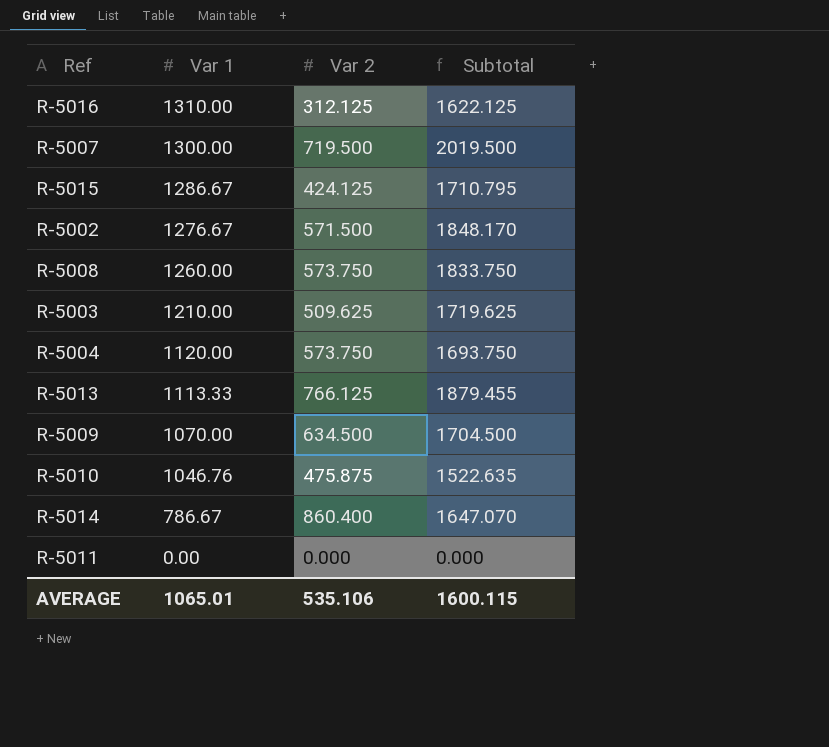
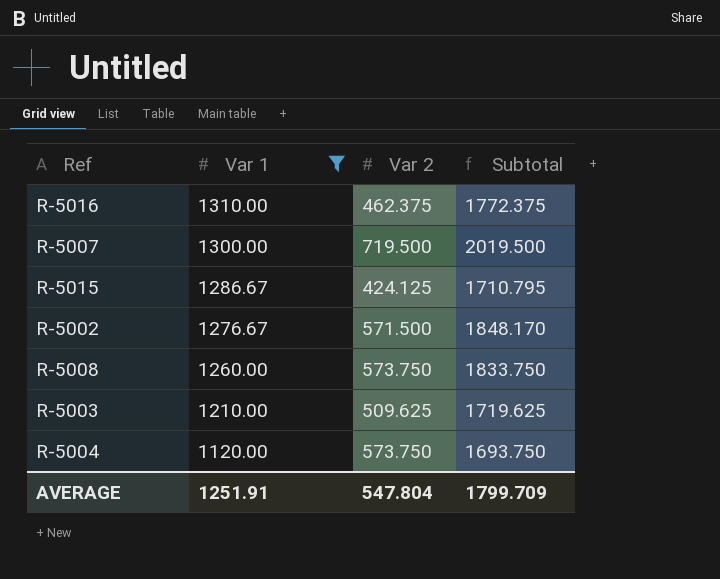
filter: none -> Var 1 >= 1120.00
R-5016 | Var 2: 312.125 -> 462.375
R-5016 | Subtotal: 1622.125 -> 1772.375
AVERAGE | Var 1: 1065.01 -> 1251.91
AVERAGE | Var 2: 535.106 -> 547.804
AVERAGE | Subtotal: 1600.115 -> 1799.709

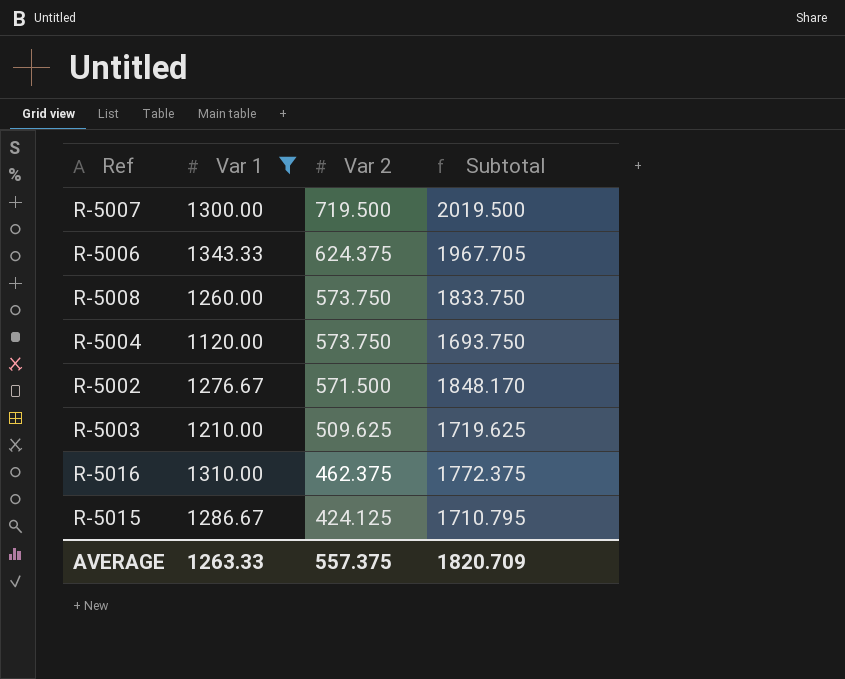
row order: Var 1 descending -> Var 2 descending
row R-5006: none -> 1343.33 | 624.375 | 1967.705
AVERAGE | Var 1: 1251.91 -> 1263.33
AVERAGE | Var 2: 547.804 -> 557.375
AVERAGE | Subtotal: 1799.709 -> 1820.709

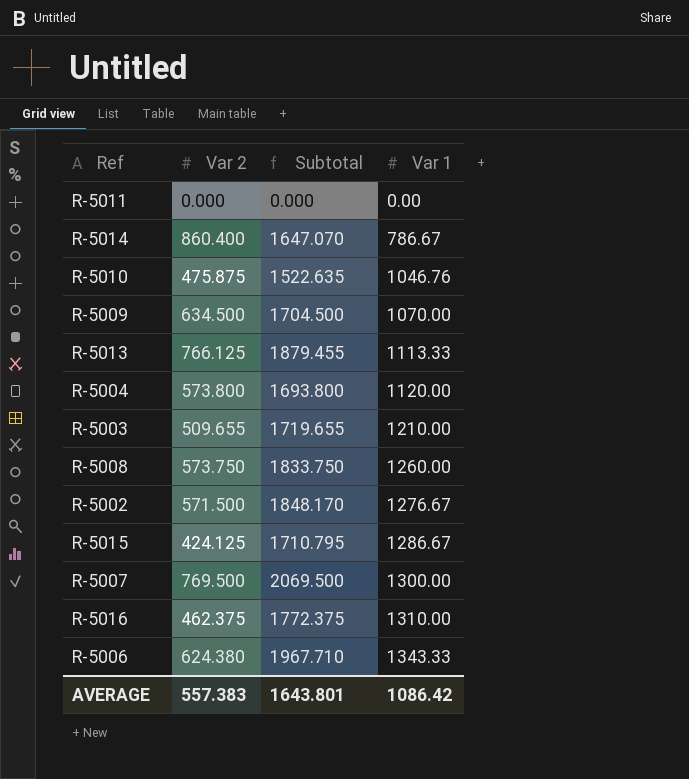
filter: Var 1 >= 1120.00 -> none
row order: Var 2 descending -> Var 1 ascending
column Var 1 | position: 2 -> 4
R-5004 | Var 2: 573.750 -> 573.800
R-5004 | Subtotal: 1693.750 -> 1693.800
R-5003 | Var 2: 509.625 -> 509.655
R-5003 | Subtotal: 1719.625 -> 1719.655
R-5007 | Var 2: 719.500 -> 769.500
R-5007 | Subtotal: 2019.500 -> 2069.500
R-5006 | Var 2: 624.375 -> 624.380
R-5006 | Subtotal: 1967.705 -> 1967.710
AVERAGE | Var 2: 557.375 -> 557.383
AVERAGE | Subtotal: 1820.709 -> 1643.801
AVERAGE | Var 1: 1263.33 -> 1086.42

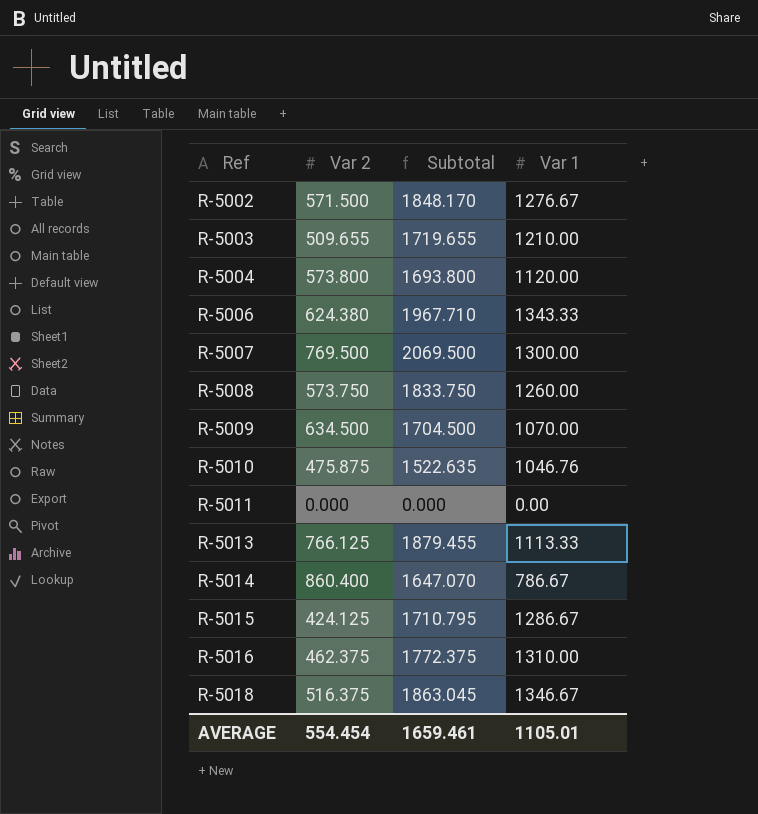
row order: Var 1 ascending -> Ref ascending
row R-5018: none -> 516.375 | 1863.045 | 1346.67
AVERAGE | Var 2: 557.383 -> 554.454
AVERAGE | Subtotal: 1643.801 -> 1659.461
AVERAGE | Var 1: 1086.42 -> 1105.01

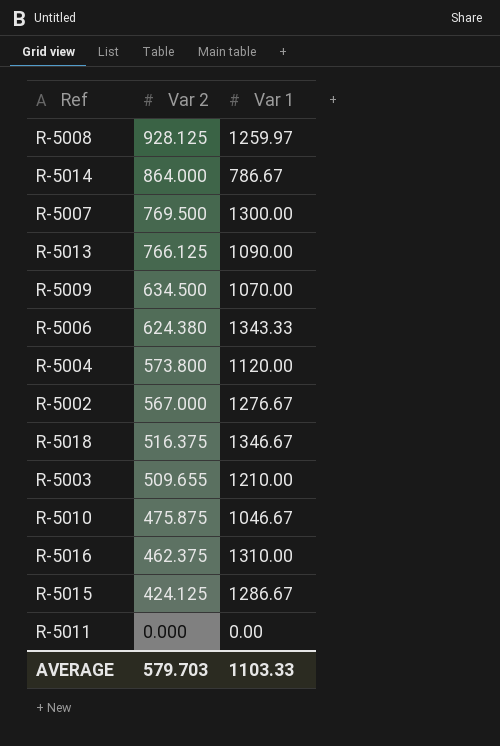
row order: Ref ascending -> Var 2 descending
column Subtotal | formula: [Var 2] + [Var 1] -> none
R-5008 | Var 2: 573.750 -> 928.125
R-5008 | Var 1: 1260.00 -> 1259.97
R-5014 | Var 2: 860.400 -> 864.000
R-5013 | Var 1: 1113.33 -> 1090.00
R-5002 | Var 2: 571.500 -> 567.000
R-5010 | Var 1: 1046.76 -> 1046.67
AVERAGE | Var 2: 554.454 -> 579.703
AVERAGE | Var 1: 1105.01 -> 1103.33

